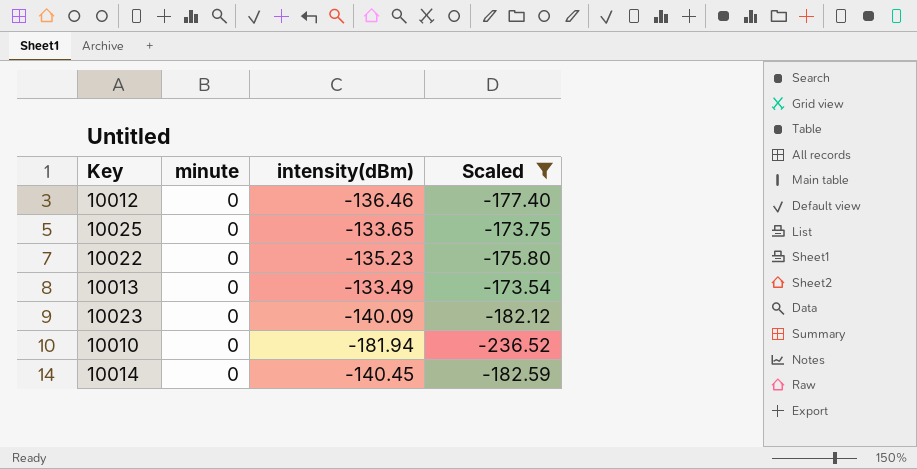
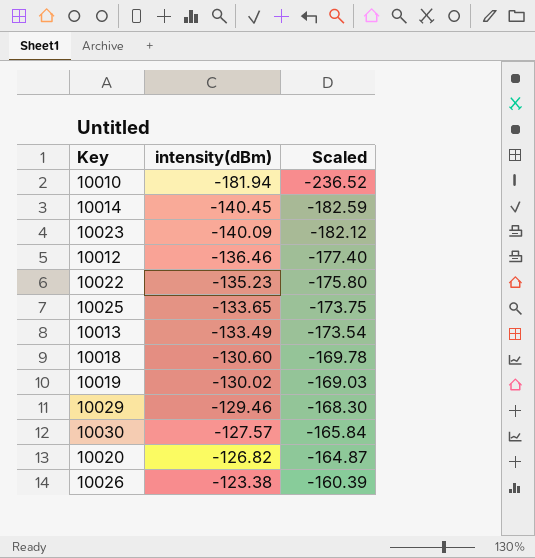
filter: Scaled <= -173.54 -> none
row order: none -> intensity(dBm) ascending
column minute | position: 2 -> none

